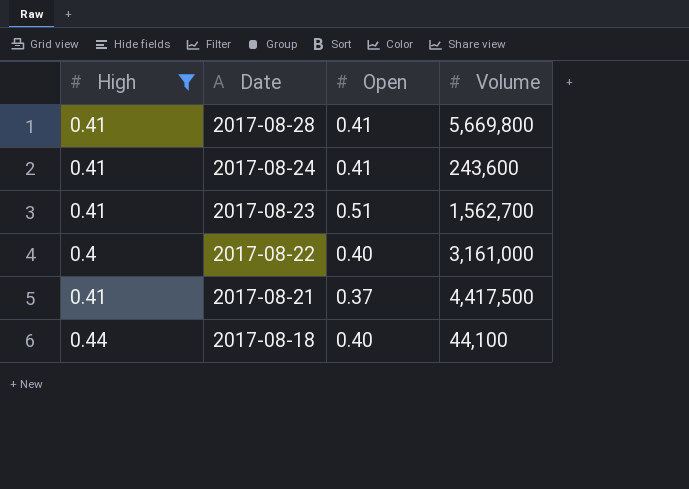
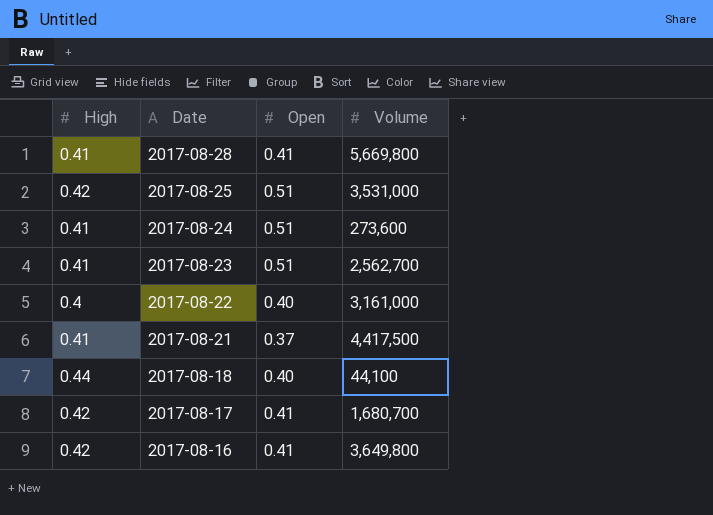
filter: High != 0.42 -> none
2017-08-24 | Open: 0.41 -> 0.51
2017-08-24 | Volume: 243,600 -> 273,600
2017-08-23 | Volume: 1,562,700 -> 2,562,700

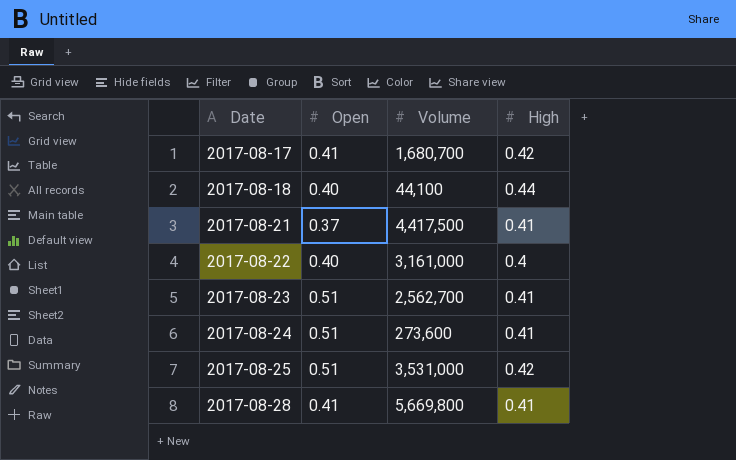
row order: Date descending -> Date ascending
column High | position: 1 -> 4
row 2017-08-16: 0.42 | 0.41 | 3,649,800 -> none

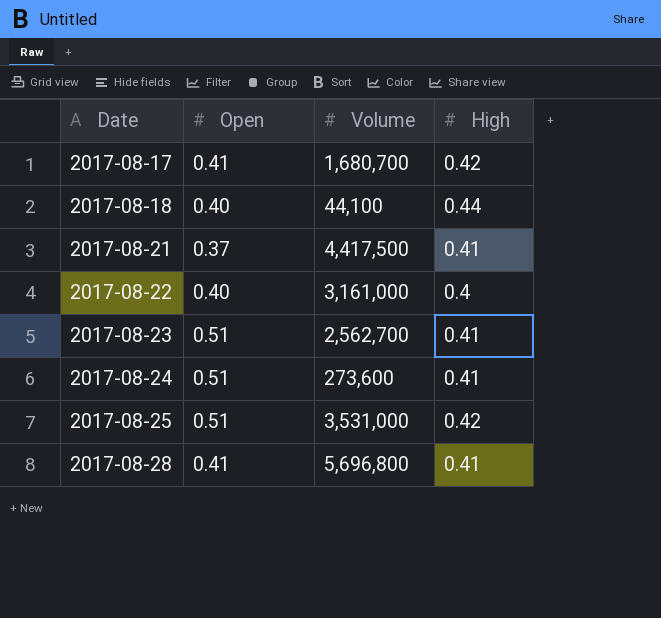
2017-08-28 | Volume: 5,669,800 -> 5,696,800

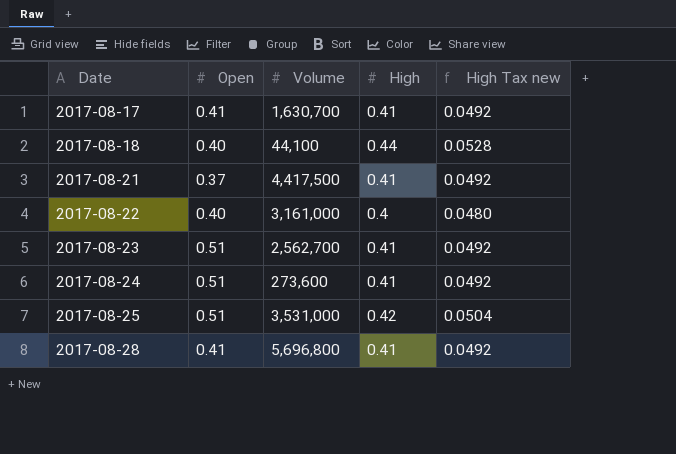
column High Tax new | formula: none -> [High] * 0.12
2017-08-17 | Volume: 1,680,700 -> 1,630,700
2017-08-17 | High: 0.42 -> 0.41

